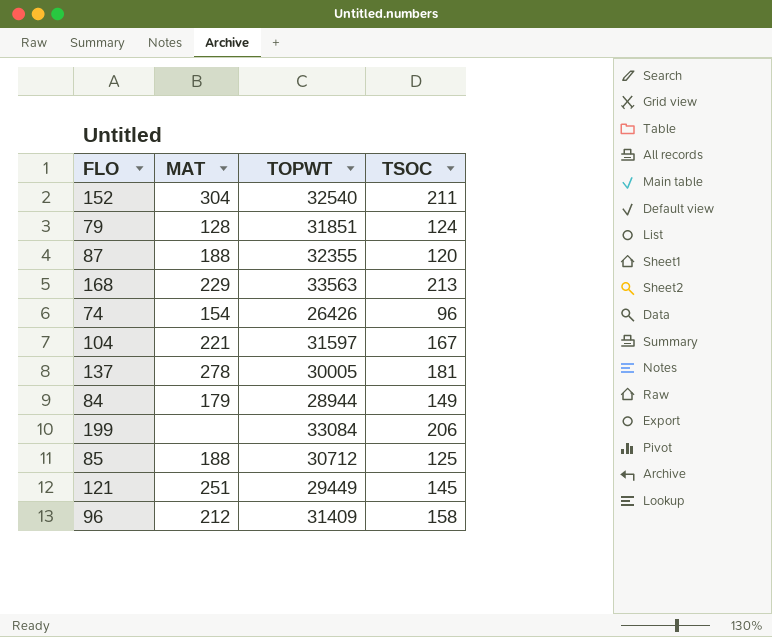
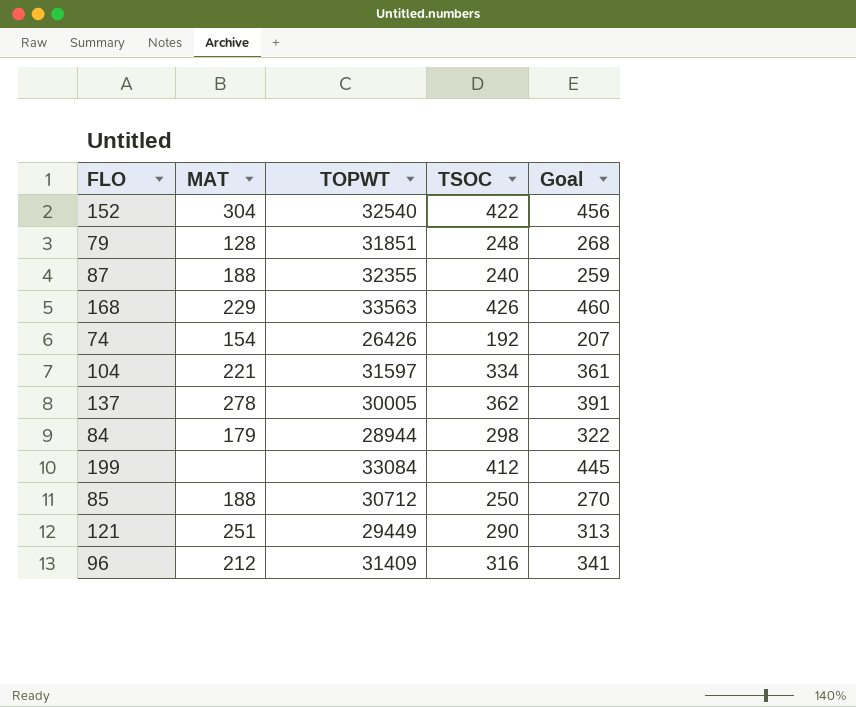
column Goal | formula: none -> [TSOC] * 1.08
152 | TSOC: 211 -> 422
79 | TSOC: 124 -> 248
87 | TSOC: 120 -> 240
168 | TSOC: 213 -> 426
74 | TSOC: 96 -> 192
104 | TSOC: 167 -> 334
137 | TSOC: 181 -> 362
84 | TSOC: 149 -> 298
199 | TSOC: 206 -> 412
85 | TSOC: 125 -> 250
121 | TSOC: 145 -> 290
96 | TSOC: 158 -> 316

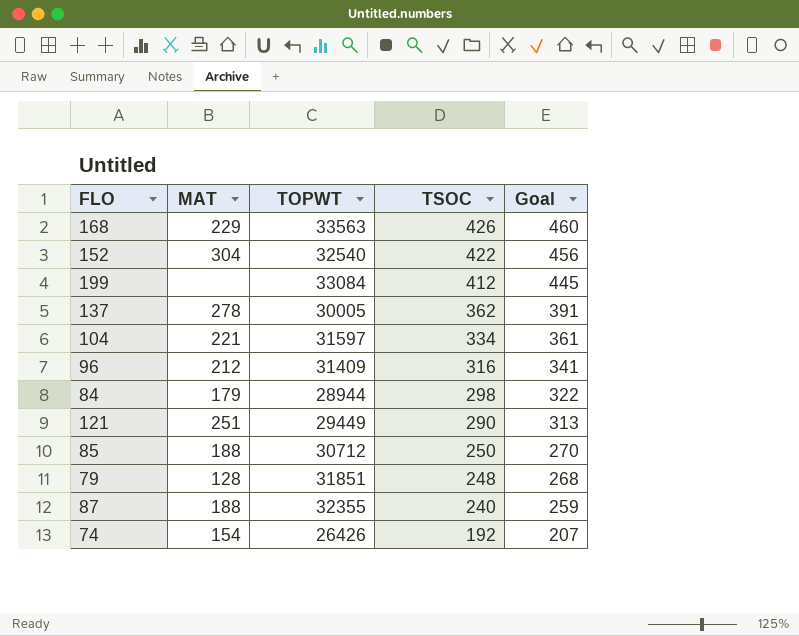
row order: none -> TSOC descending

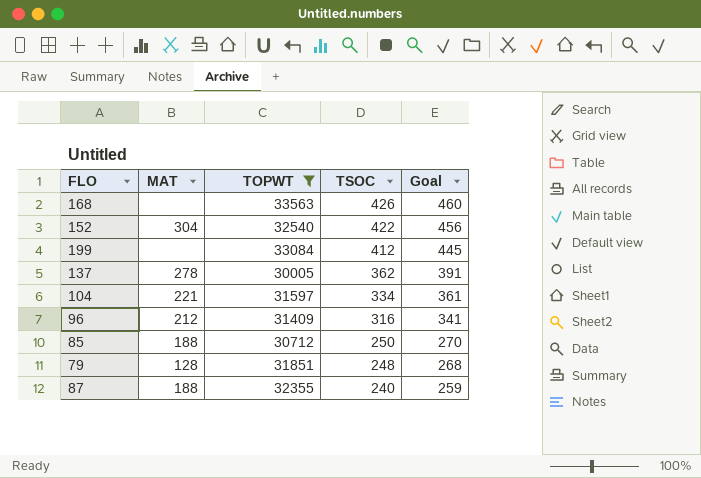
filter: none -> TOPWT >= 30005
168 | MAT: 229 -> none

